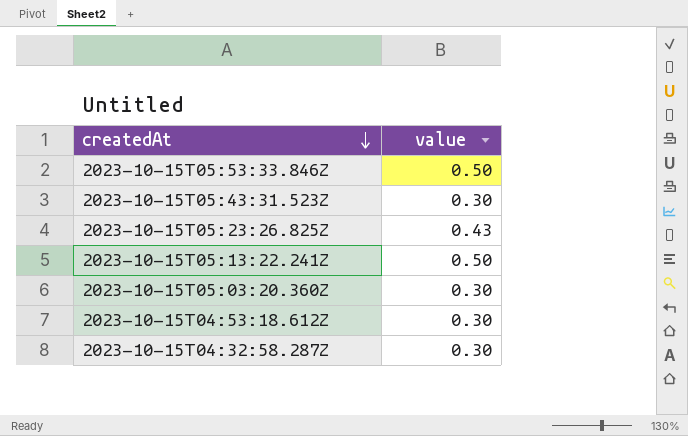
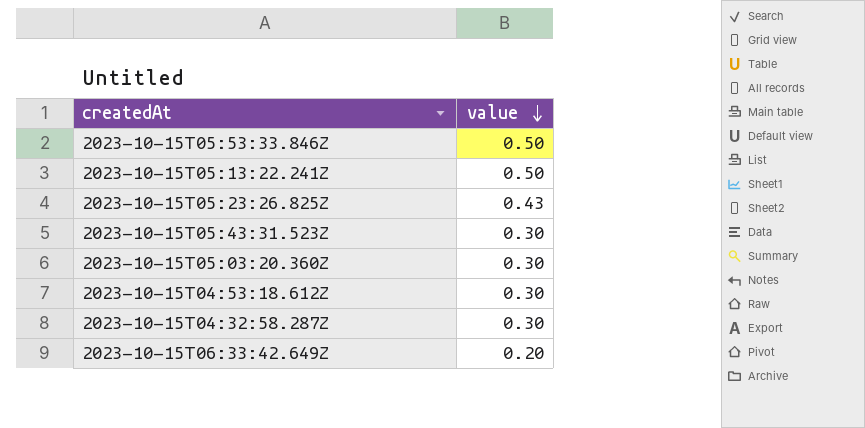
row order: createdAt descending -> value descending
row 2023-10-15T06:33:42.649Z: none -> 0.20

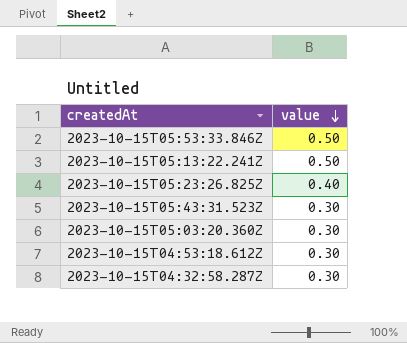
row 2023-10-15T06:33:42.649Z: 0.20 -> none
2023-10-15T05:23:26.825Z | value: 0.43 -> 0.40

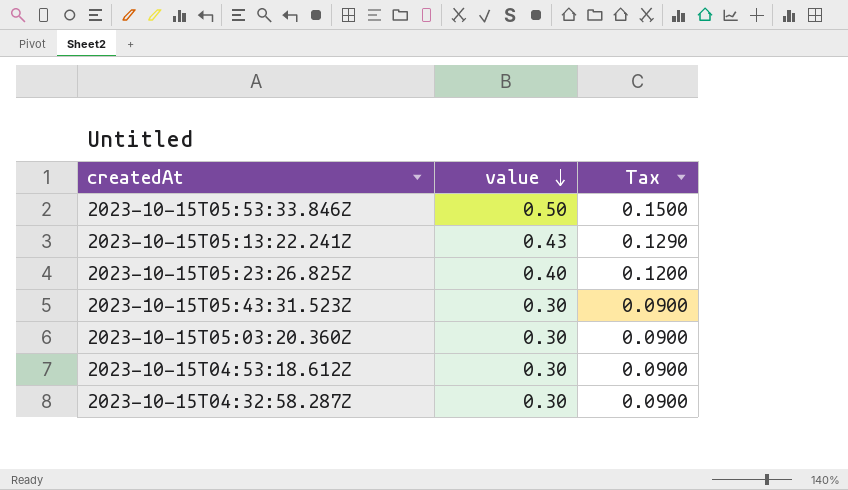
column Tax | formula: none -> [value] * 0.3
2023-10-15T05:13:22.241Z | value: 0.50 -> 0.43

